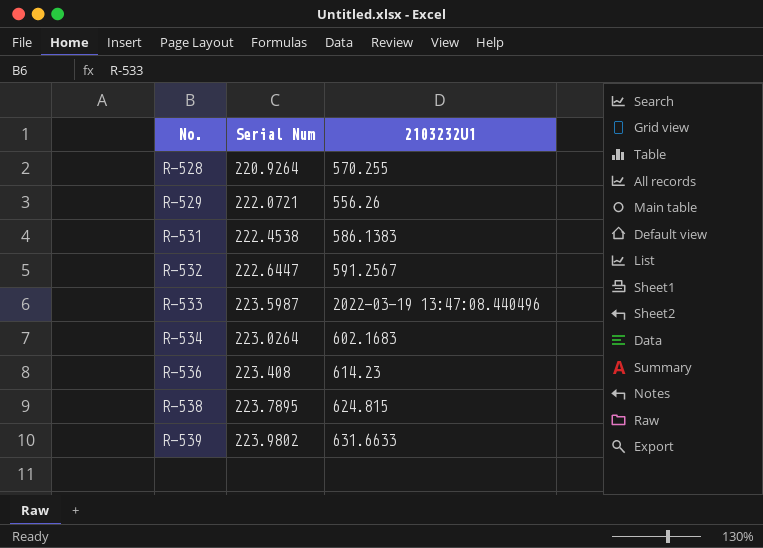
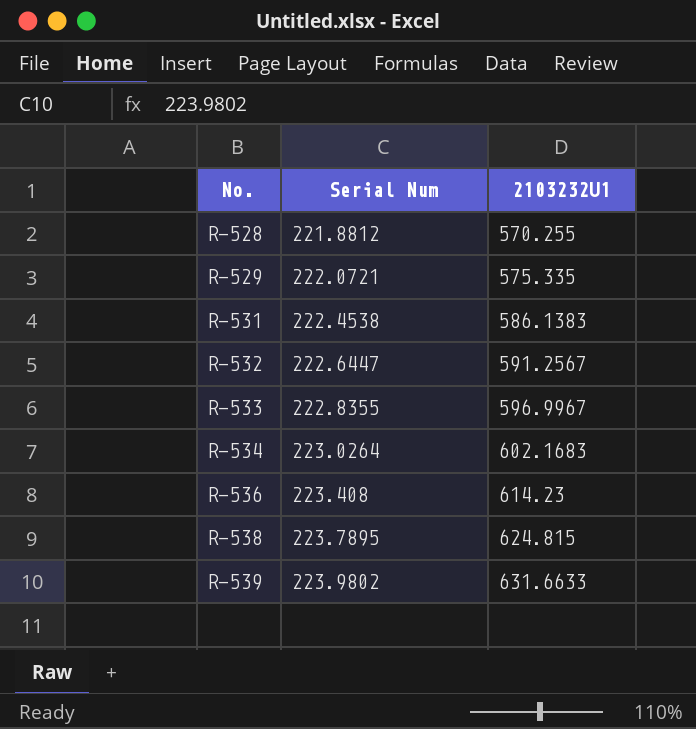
R-528 | Serial Num: 220.9264 -> 221.8812
R-529 | 2103232U1: 556.26 -> 575.335
R-533 | Serial Num: 223.5987 -> 222.8355
R-533 | 2103232U1: 2022-03-19 13:47:08.440496 -> 596.9967

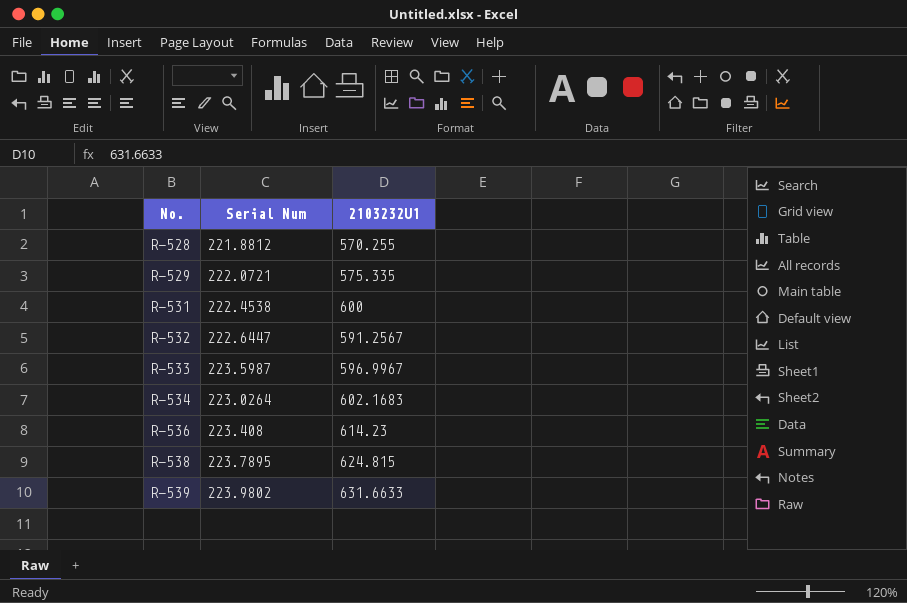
R-531 | 2103232U1: 586.1383 -> 600
R-533 | Serial Num: 222.8355 -> 223.5987

